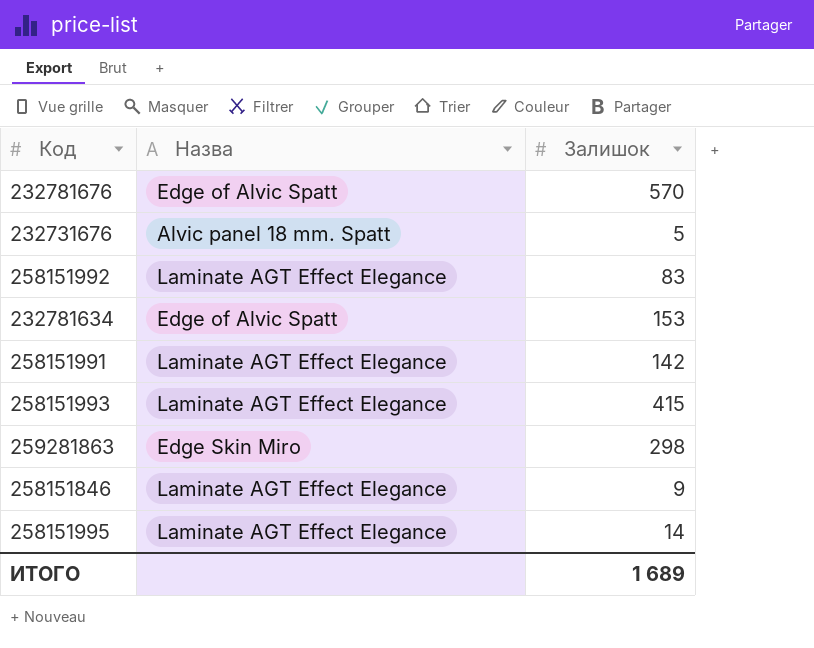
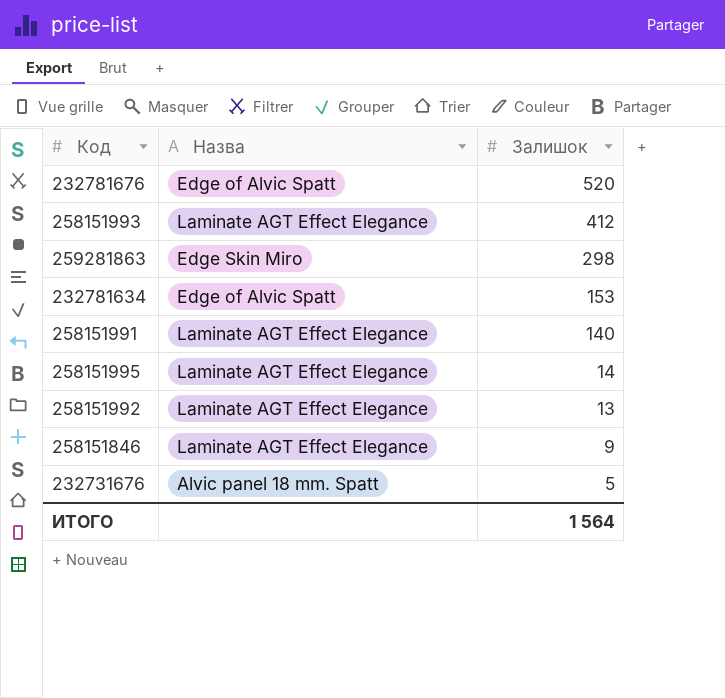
row order: none -> Залишок descending
232781676 | Залишок: 570 -> 520
258151993 | Залишок: 415 -> 412
258151991 | Залишок: 142 -> 140
258151992 | Залишок: 83 -> 13
ИТОГО | Залишок: 1 689 -> 1 564

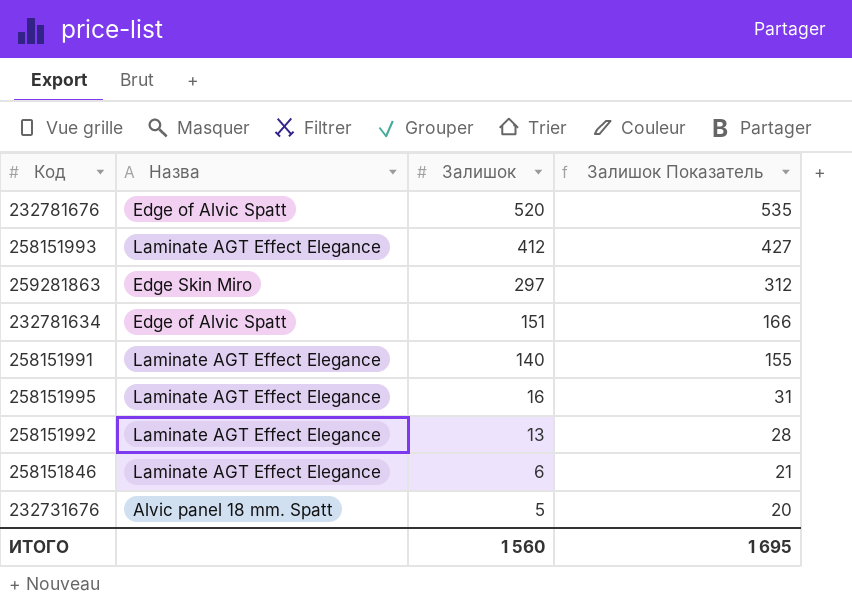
column Залишок Показатель | formula: none -> [Залишок] + 15
259281863 | Залишок: 298 -> 297
232781634 | Залишок: 153 -> 151
258151995 | Залишок: 14 -> 16
258151846 | Залишок: 9 -> 6
ИТОГО | Залишок: 1 564 -> 1 560

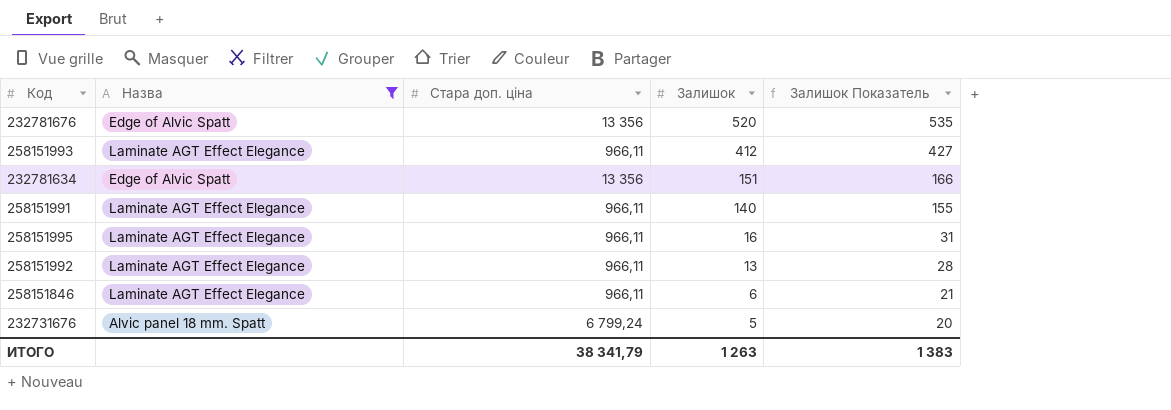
filter: none -> Назва != Edge Skin Miro
column Стара доп. ціна | position: none -> 3
ИТОГО | Залишок: 1 560 -> 1 263
ИТОГО | Залишок Показатель: 1 695 -> 1 383

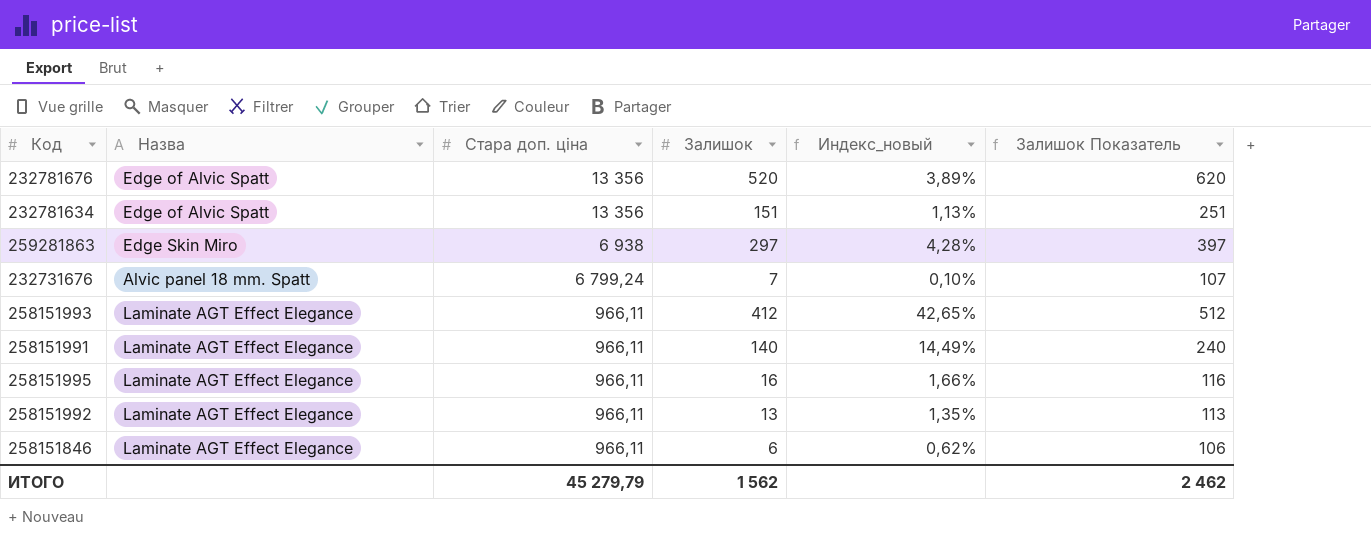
filter: Назва != Edge Skin Miro -> none
row order: Залишок descending -> Стара доп. ціна descending
column Индекс_новый | formula: none -> [Залишок] / [Стара доп. ціна]
column Залишок Показатель | formula: [Залишок] + 15 -> [Залишок] + 100
232731676 | Залишок: 5 -> 7
ИТОГО | Стара доп. ціна: 38 341,79 -> 45 279,79
ИТОГО | Залишок: 1 263 -> 1 562
ИТОГО | Залишок Показатель: 1 383 -> 2 462

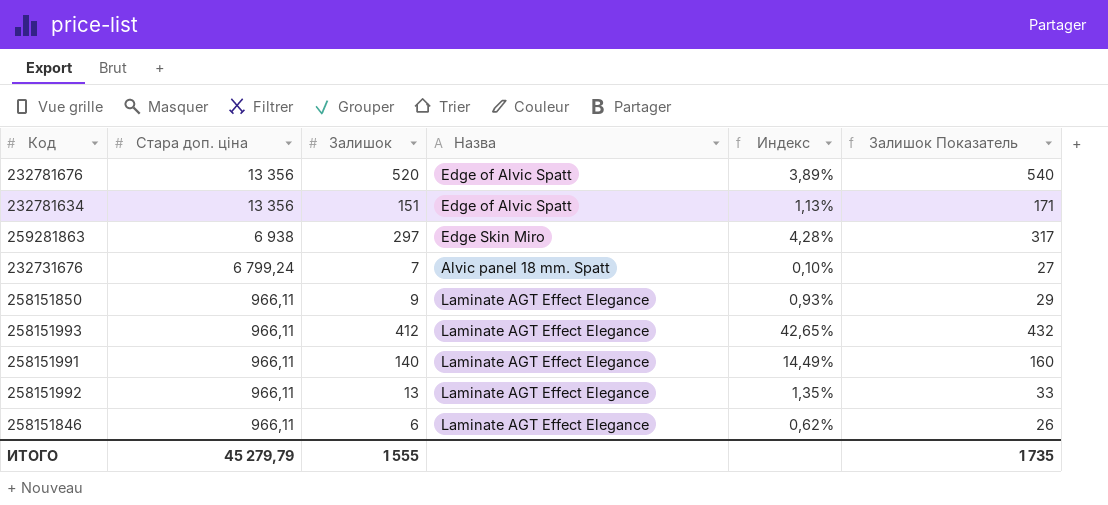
column Назва | position: 2 -> 4
column name: Индекс_новый -> Индекс
column Залишок Показатель | formula: [Залишок] + 100 -> [Залишок] + 20
row 258151995: Laminate AGT Effect Elegance | 966,11 | 16 | 1,66% | 116 -> none
row 258151850: none -> 966,11 | 9 | Laminate AGT Effect Elegance | 0,93% | 29
ИТОГО | Залишок: 1 562 -> 1 555
ИТОГО | Залишок Показатель: 2 462 -> 1 735

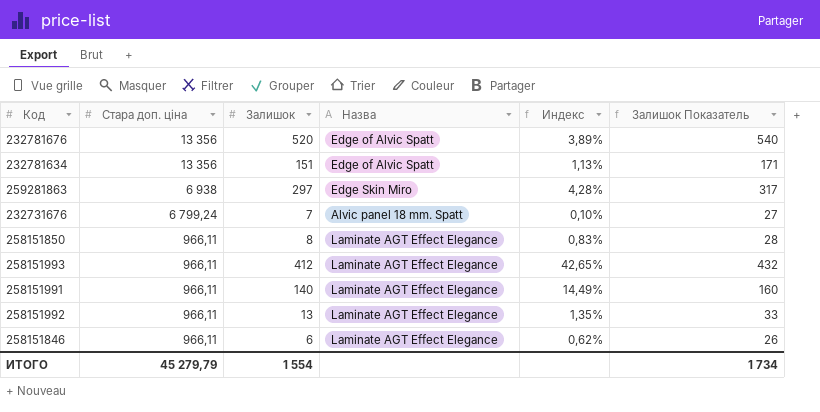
258151850 | Залишок: 9 -> 8
258151850 | Индекс: 0,93% -> 0,83%
258151850 | Залишок Показатель: 29 -> 28
ИТОГО | Залишок: 1 555 -> 1 554
ИТОГО | Залишок Показатель: 1 735 -> 1 734

